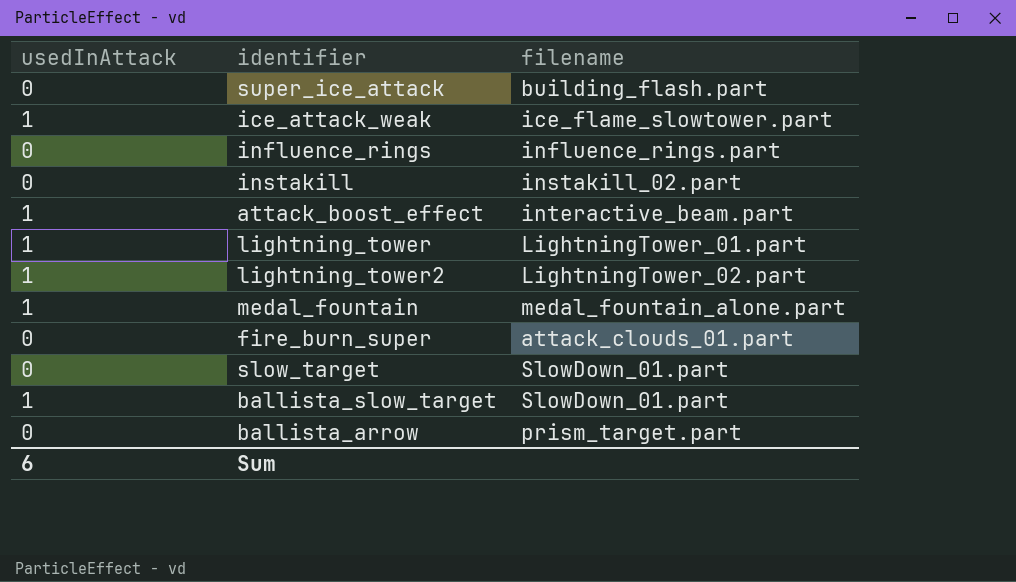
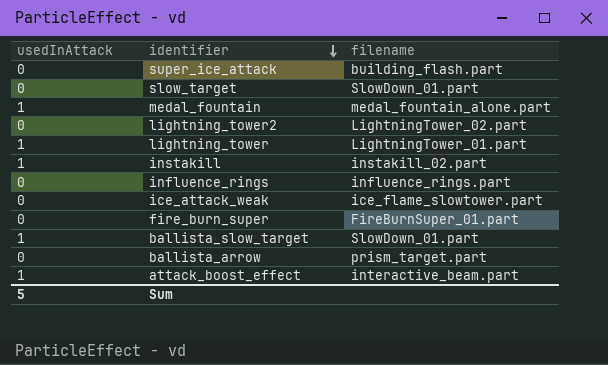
row order: none -> identifier descending
lightning_tower2 | usedInAttack: 1 -> 0
instakill | usedInAttack: 0 -> 1
ice_attack_weak | usedInAttack: 1 -> 0
fire_burn_super | filename: attack_clouds_01.part -> FireBurnSuper_01.part
Sum | usedInAttack: 6 -> 5

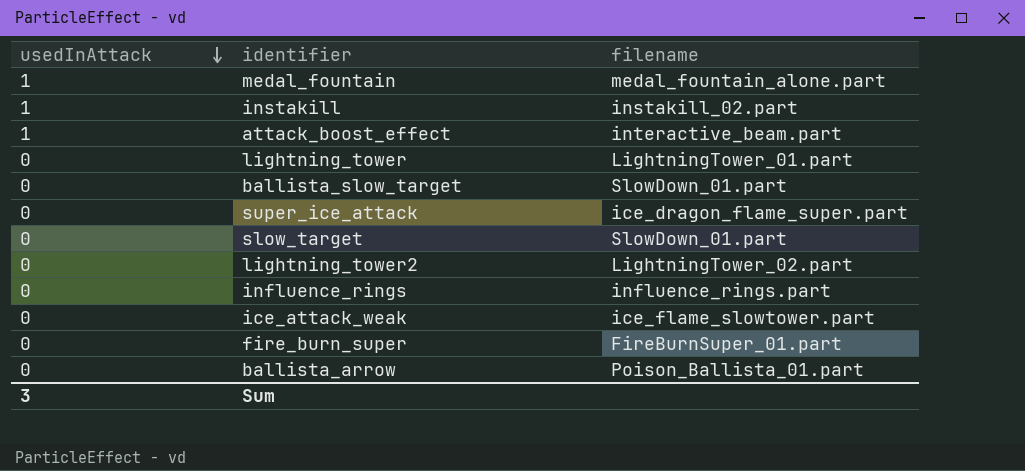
row order: identifier descending -> usedInAttack descending
lightning_tower | usedInAttack: 1 -> 0
ballista_slow_target | usedInAttack: 1 -> 0
super_ice_attack | filename: building_flash.part -> ice_dragon_flame_super.part
ballista_arrow | filename: prism_target.part -> Poison_Ballista_01.part
Sum | usedInAttack: 5 -> 3

